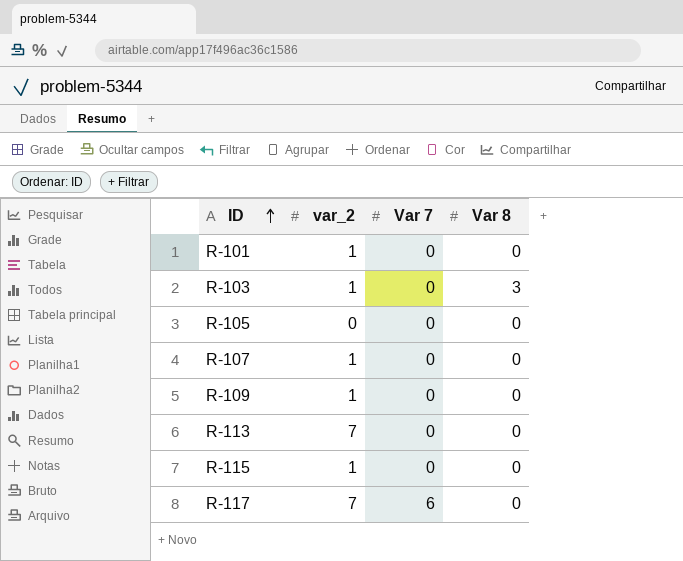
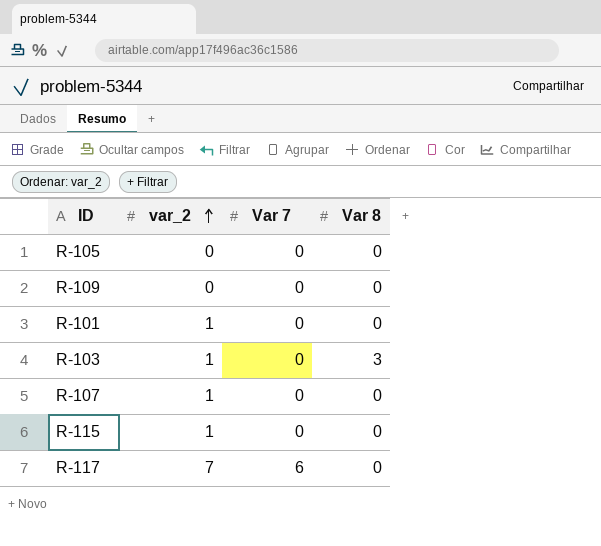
row order: ID ascending -> var_2 ascending
row R-113: 7 | 0 | 0 -> none
R-109 | var_2: 1 -> 0

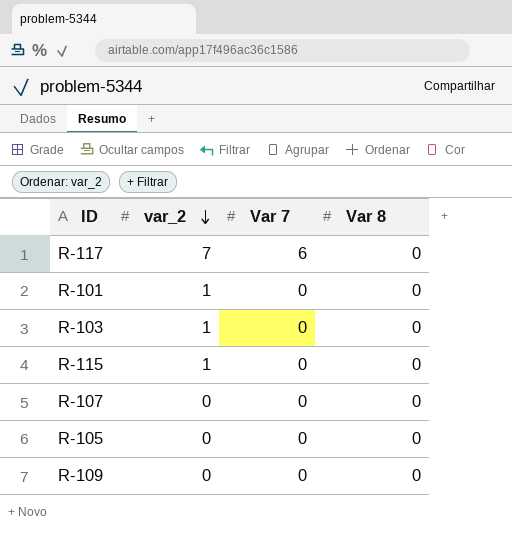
row order: var_2 ascending -> var_2 descending
R-103 | Var 8: 3 -> 0
R-107 | var_2: 1 -> 0

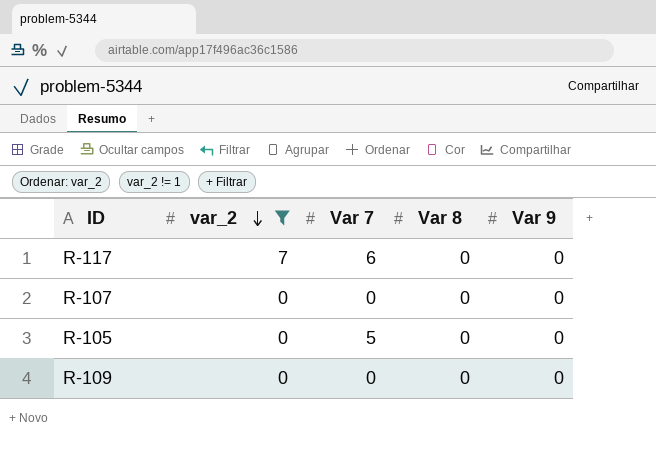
filter: none -> var_2 != 1
column Var 9 | position: none -> 5
R-105 | Var 7: 0 -> 5

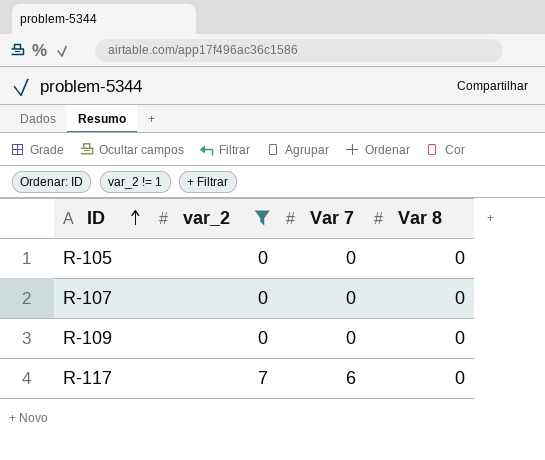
row order: var_2 descending -> ID ascending
column Var 9 | position: 5 -> none
R-105 | Var 7: 5 -> 0

